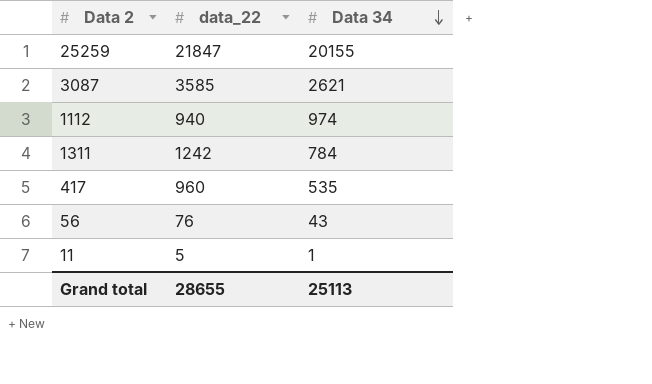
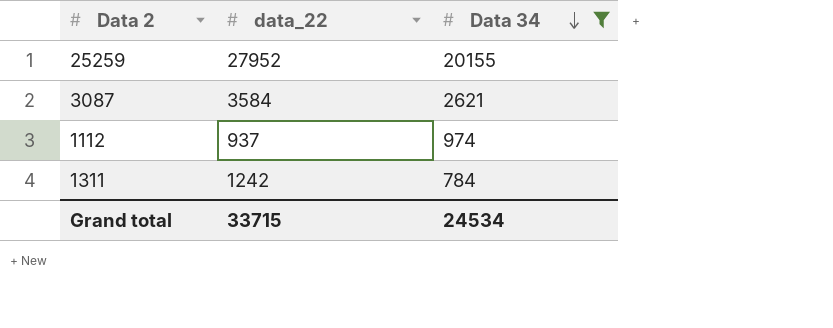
filter: none -> Data 34 >= 784
25259 | data_22: 21847 -> 27952
3087 | data_22: 3585 -> 3584
1112 | data_22: 940 -> 937
Grand total | data_22: 28655 -> 33715
Grand total | Data 34: 25113 -> 24534

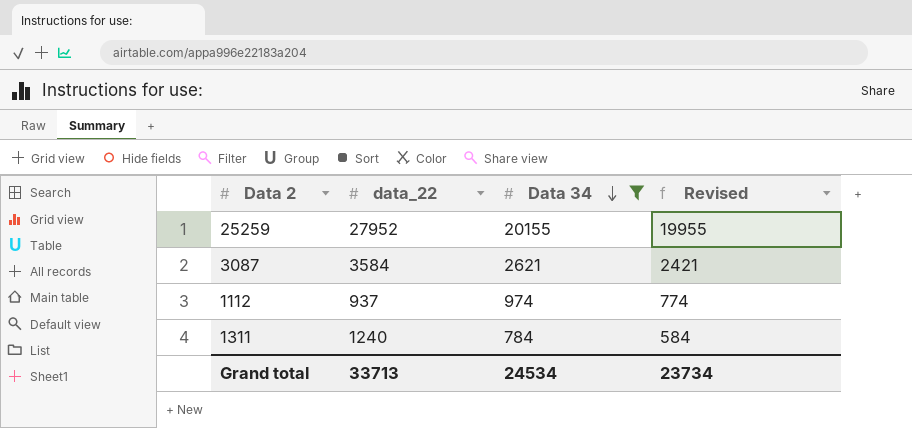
column Revised | formula: none -> [Data 34] - 200
1311 | data_22: 1242 -> 1240
Grand total | data_22: 33715 -> 33713

